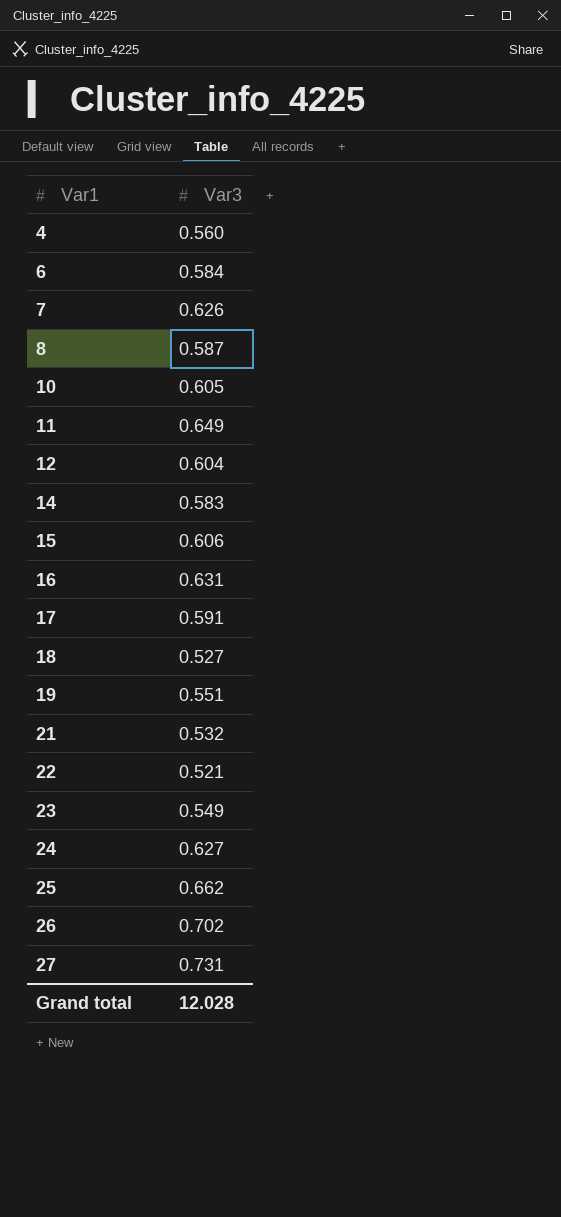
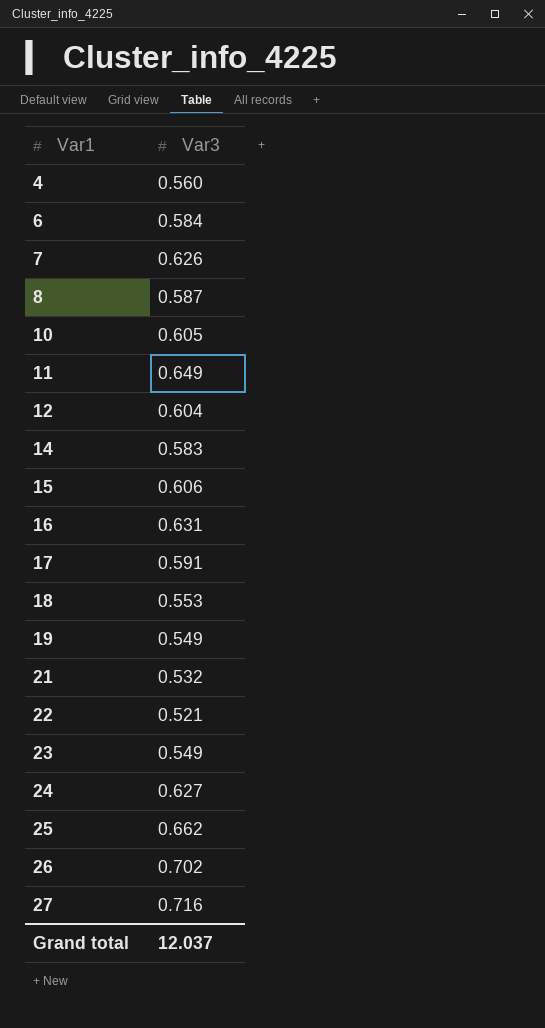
18 | Var3: 0.527 -> 0.553
19 | Var3: 0.551 -> 0.549
27 | Var3: 0.731 -> 0.716
Grand total | Var3: 12.028 -> 12.037

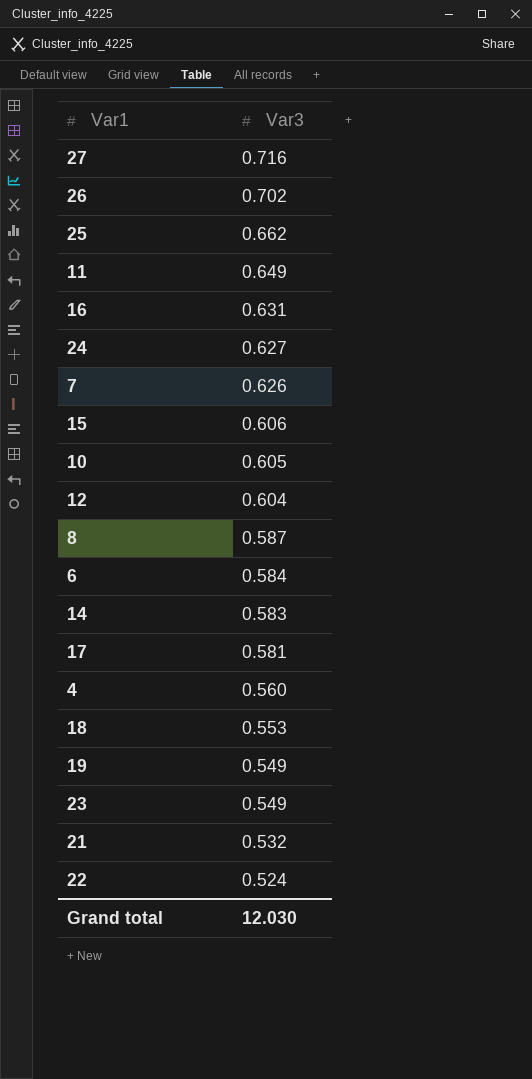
row order: Var1 ascending -> Var3 descending
17 | Var3: 0.591 -> 0.581
22 | Var3: 0.521 -> 0.524
Grand total | Var3: 12.037 -> 12.030

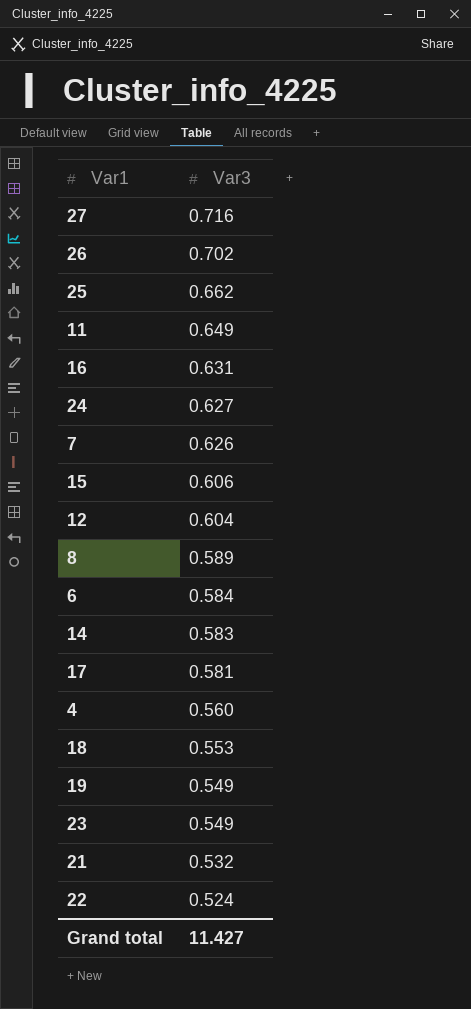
row 10: 0.605 -> none
8 | Var3: 0.587 -> 0.589
Grand total | Var3: 12.030 -> 11.427

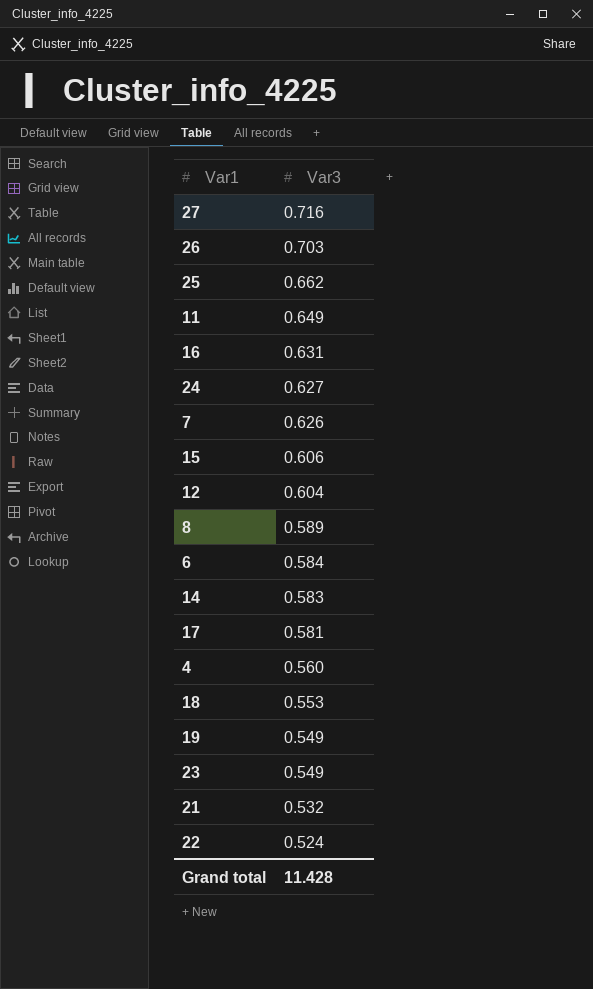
26 | Var3: 0.702 -> 0.703
Grand total | Var3: 11.427 -> 11.428

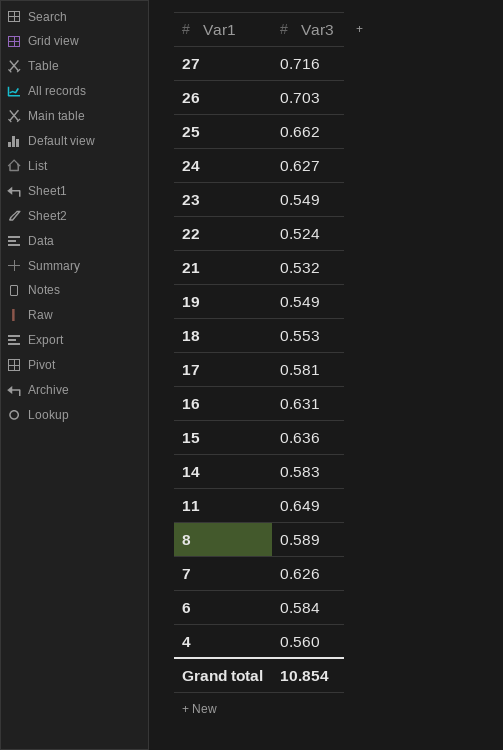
row order: Var3 descending -> Var1 descending
row 12: 0.604 -> none
15 | Var3: 0.606 -> 0.636
Grand total | Var3: 11.428 -> 10.854

